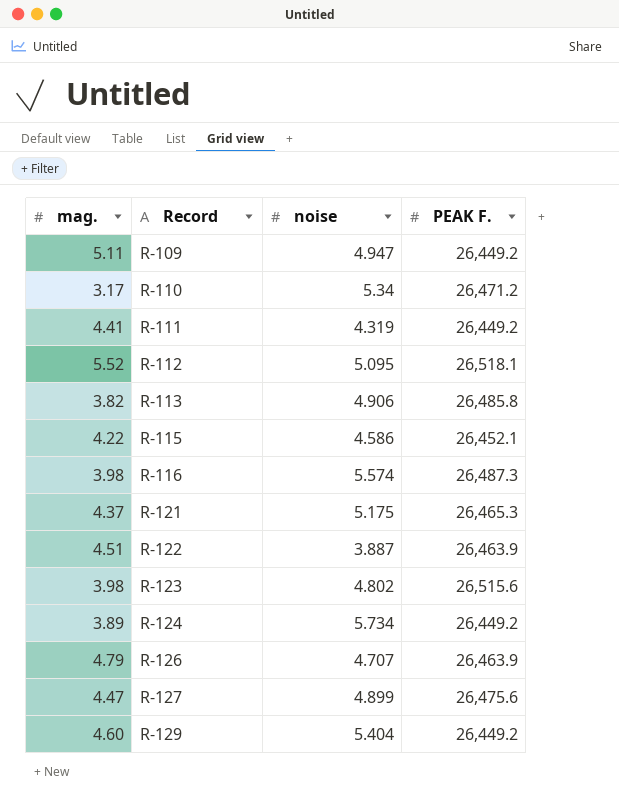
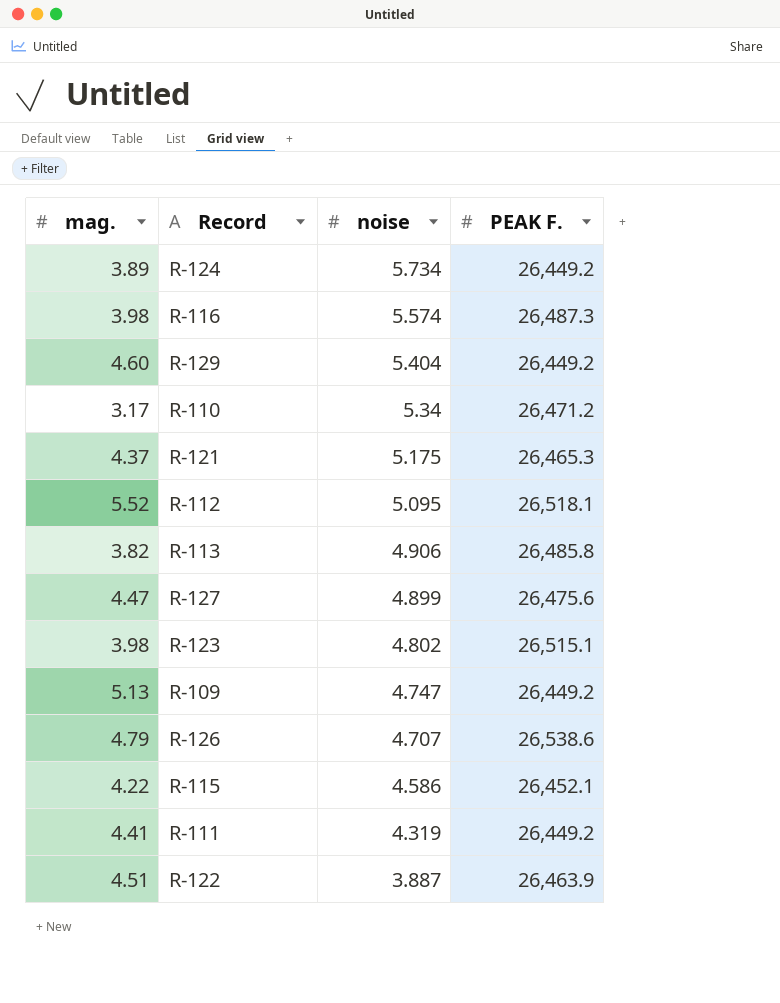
row order: Record ascending -> noise descending
R-123 | PEAK F.: 26,515.6 -> 26,515.1
R-109 | mag.: 5.11 -> 5.13
R-109 | noise: 4.947 -> 4.747
R-126 | PEAK F.: 26,463.9 -> 26,538.6

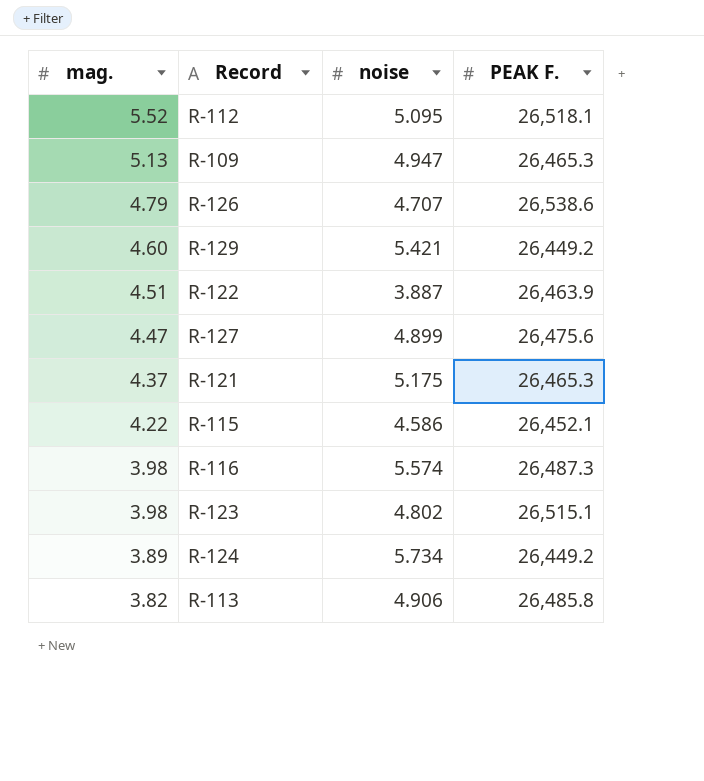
row order: noise descending -> mag. descending
row R-110: 3.17 | 5.34 | 26,471.2 -> none
row R-111: 4.41 | 4.319 | 26,449.2 -> none
R-109 | noise: 4.747 -> 4.947
R-109 | PEAK F.: 26,449.2 -> 26,465.3
R-129 | noise: 5.404 -> 5.421

